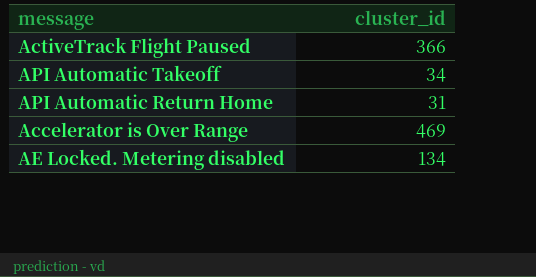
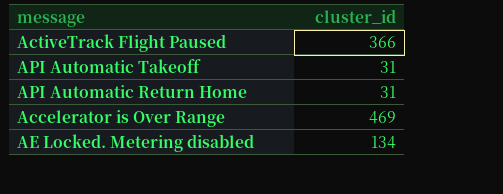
API Automatic Takeoff | cluster_id: 34 -> 31

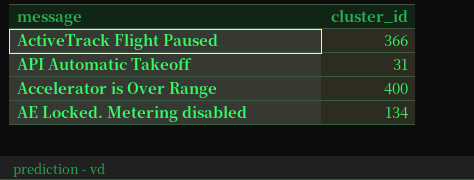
row API Automatic Return Home: 31 -> none
Accelerator is Over Range | cluster_id: 469 -> 400

